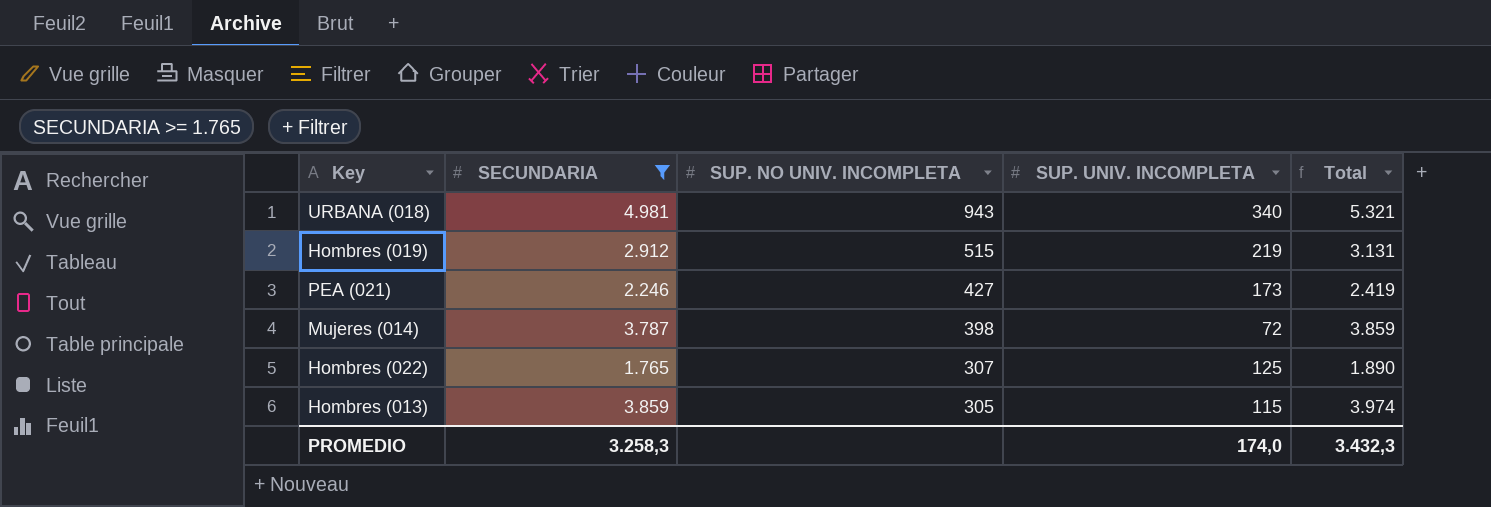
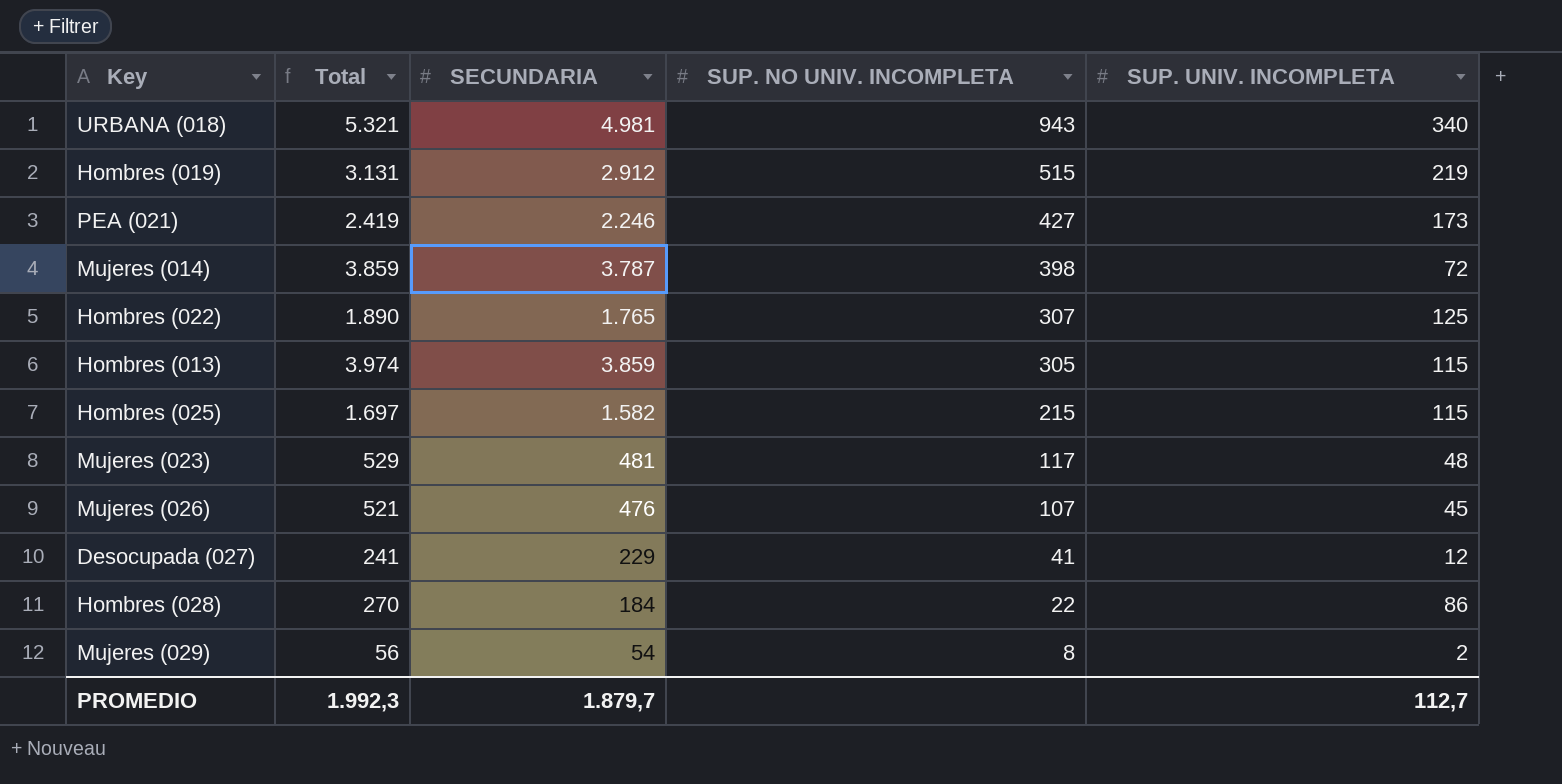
filter: SECUNDARIA >= 1.765 -> none
column Total | position: 5 -> 2
PROMEDIO | Total: 3.432,3 -> 1.992,3
PROMEDIO | SECUNDARIA: 3.258,3 -> 1.879,7
PROMEDIO | SUP. UNIV. INCOMPLETA: 174,0 -> 112,7

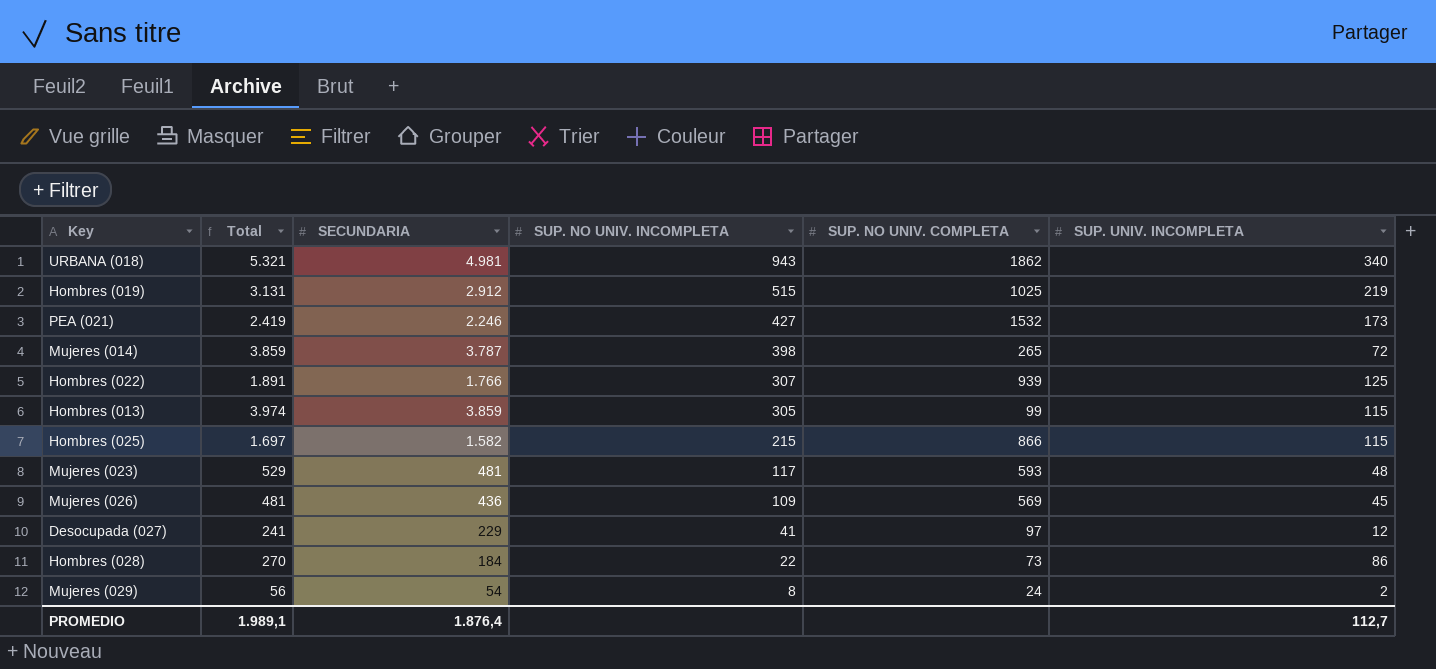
column SUP. NO UNIV. COMPLETA | position: none -> 5
Hombres (022) | Total: 1.890 -> 1.891
Hombres (022) | SECUNDARIA: 1.765 -> 1.766
Mujeres (026) | Total: 521 -> 481
Mujeres (026) | SECUNDARIA: 476 -> 436
Mujeres (026) | SUP. NO UNIV. INCOMPLETA: 107 -> 109
PROMEDIO | Total: 1.992,3 -> 1.989,1
PROMEDIO | SECUNDARIA: 1.879,7 -> 1.876,4

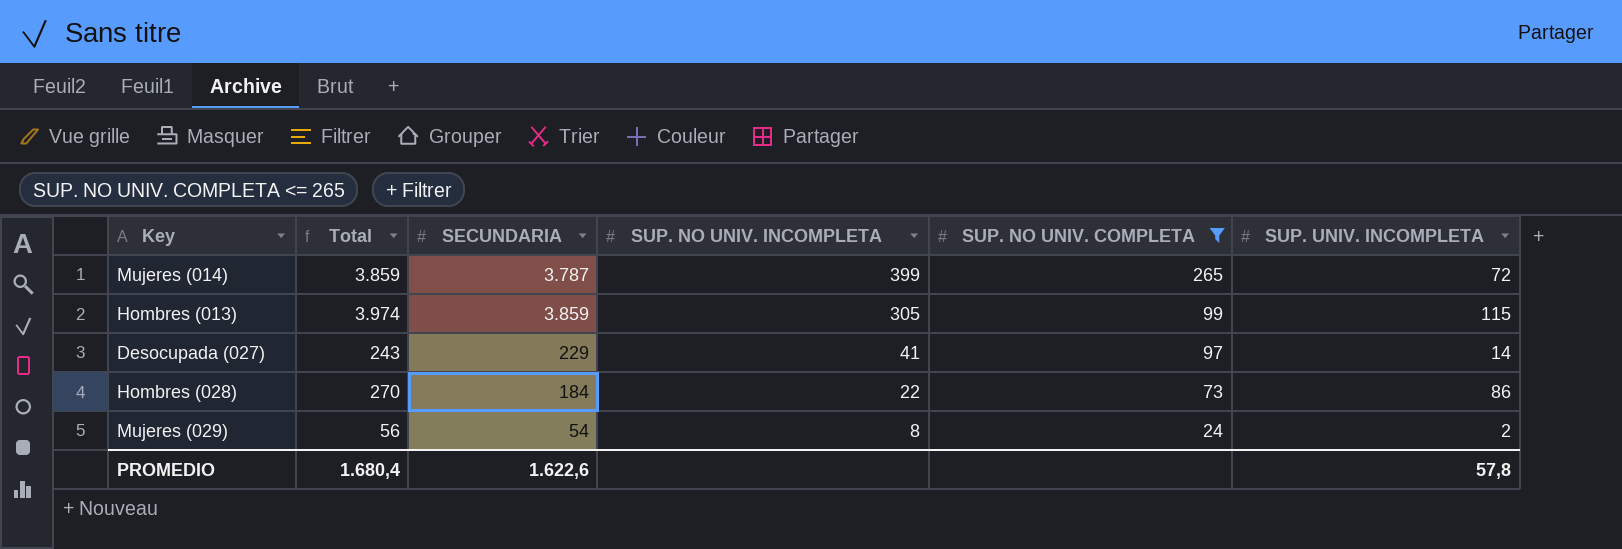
filter: none -> SUP. NO UNIV. COMPLETA <= 265
Mujeres (014) | SUP. NO UNIV. INCOMPLETA: 398 -> 399
Desocupada (027) | Total: 241 -> 243
Desocupada (027) | SUP. UNIV. INCOMPLETA: 12 -> 14
PROMEDIO | Total: 1.989,1 -> 1.680,4
PROMEDIO | SECUNDARIA: 1.876,4 -> 1.622,6
PROMEDIO | SUP. UNIV. INCOMPLETA: 112,7 -> 57,8

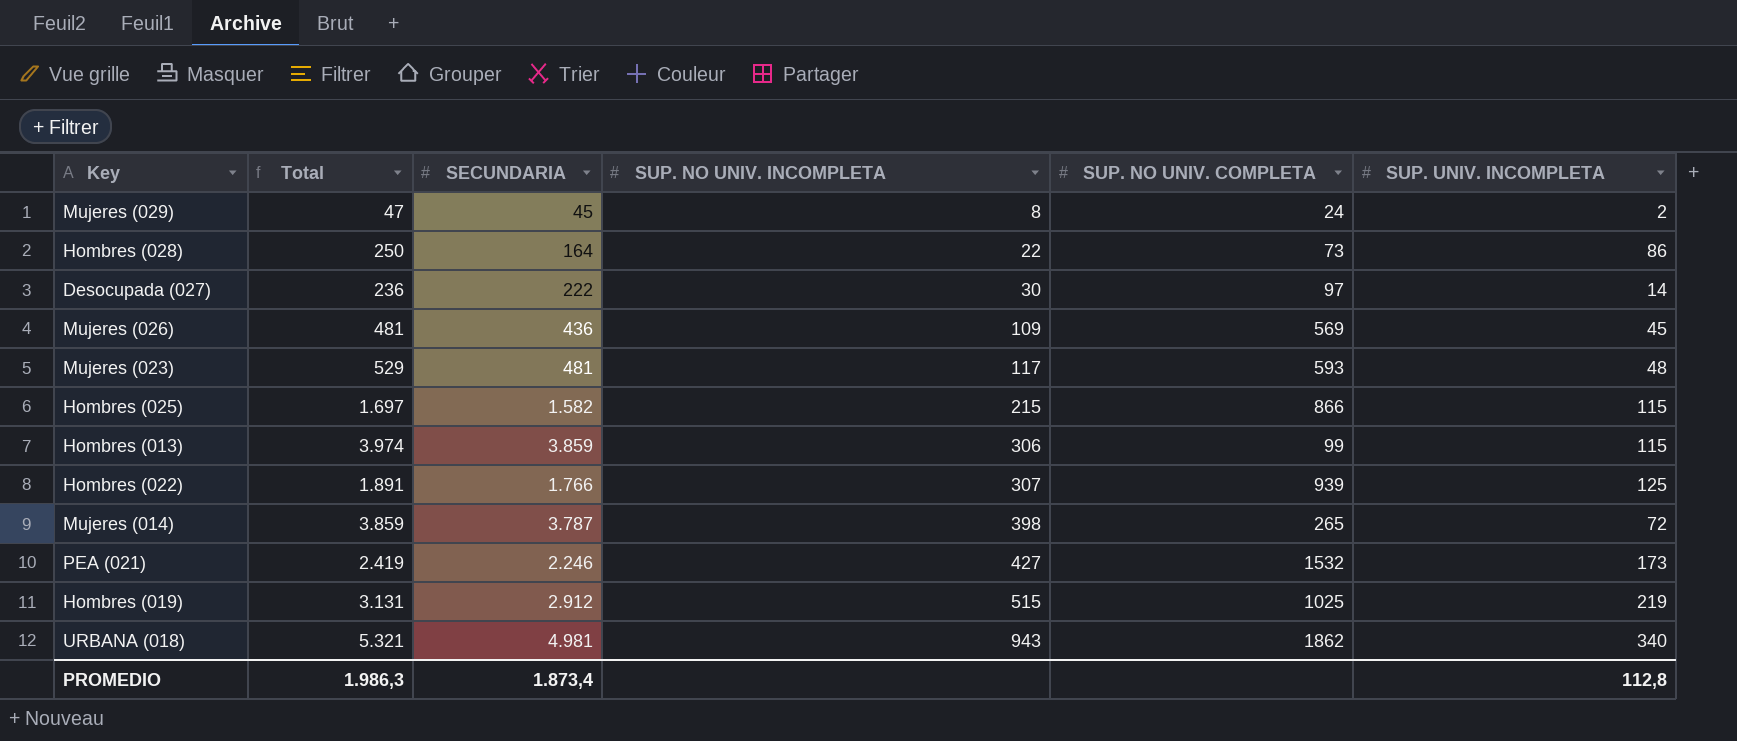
filter: SUP. NO UNIV. COMPLETA <= 265 -> none
row order: SUP. NO UNIV. INCOMPLETA descending -> SUP. NO UNIV. INCOMPLETA ascending
Mujeres (029) | Total: 56 -> 47
Mujeres (029) | SECUNDARIA: 54 -> 45
Hombres (028) | Total: 270 -> 250
Hombres (028) | SECUNDARIA: 184 -> 164
Desocupada (027) | Total: 243 -> 236
Desocupada (027) | SECUNDARIA: 229 -> 222
Desocupada (027) | SUP. NO UNIV. INCOMPLETA: 41 -> 30
Hombres (013) | SUP. NO UNIV. INCOMPLETA: 305 -> 306
Mujeres (014) | SUP. NO UNIV. INCOMPLETA: 399 -> 398
PROMEDIO | Total: 1.680,4 -> 1.986,3
PROMEDIO | SECUNDARIA: 1.622,6 -> 1.873,4
PROMEDIO | SUP. UNIV. INCOMPLETA: 57,8 -> 112,8

